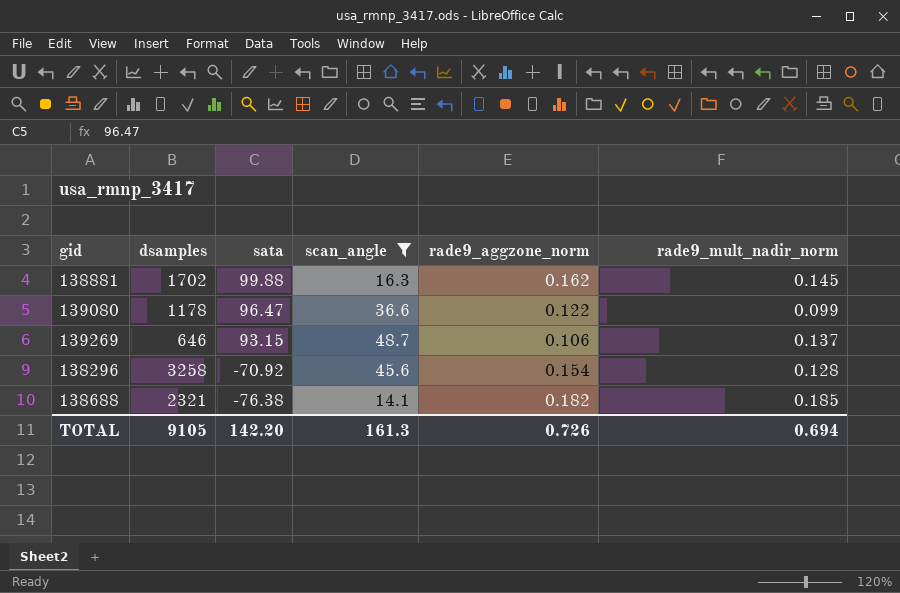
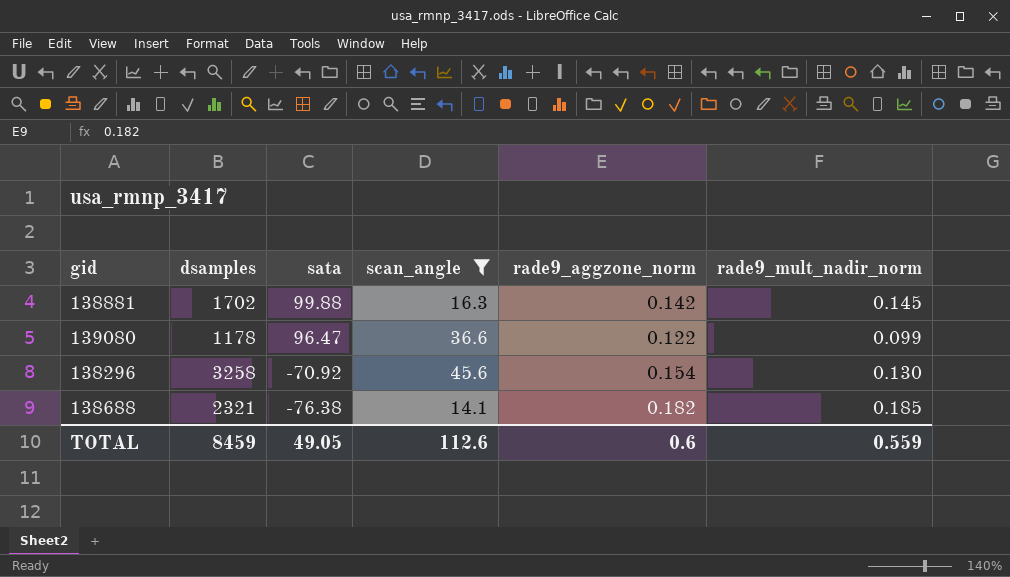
row 139269: 646 | 93.15 | 48.7 | 0.106 | 0.137 -> none
138881 | rade9_aggzone_norm: 0.162 -> 0.142
138296 | rade9_mult_nadir_norm: 0.128 -> 0.130
TOTAL | dsamples: 9105 -> 8459
TOTAL | sata: 142.20 -> 49.05
TOTAL | scan_angle: 161.3 -> 112.6
TOTAL | rade9_aggzone_norm: 0.726 -> 0.6
TOTAL | rade9_mult_nadir_norm: 0.694 -> 0.559

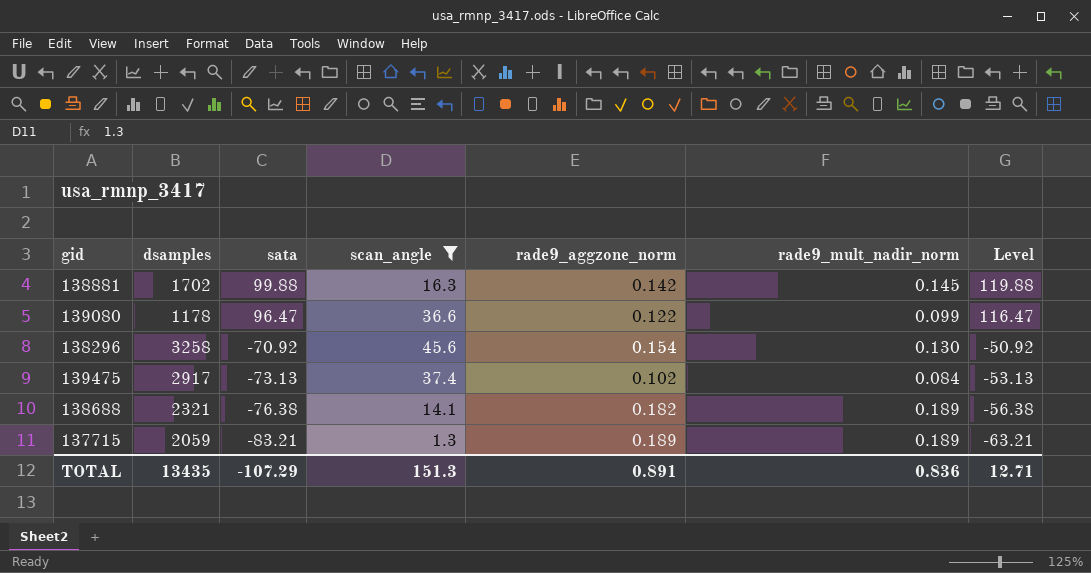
column Level | formula: none -> [sata] + 20
row 139475: none -> 2917 | -73.13 | 37.4 | 0.102 | 0.084 | -53.13
138688 | rade9_mult_nadir_norm: 0.185 -> 0.189
row 137715: none -> 2059 | -83.21 | 1.3 | 0.189 | 0.189 | -63.21
TOTAL | dsamples: 8459 -> 13435
TOTAL | sata: 49.05 -> -107.29
TOTAL | scan_angle: 112.6 -> 151.3
TOTAL | rade9_aggzone_norm: 0.6 -> 0.891
TOTAL | rade9_mult_nadir_norm: 0.559 -> 0.836

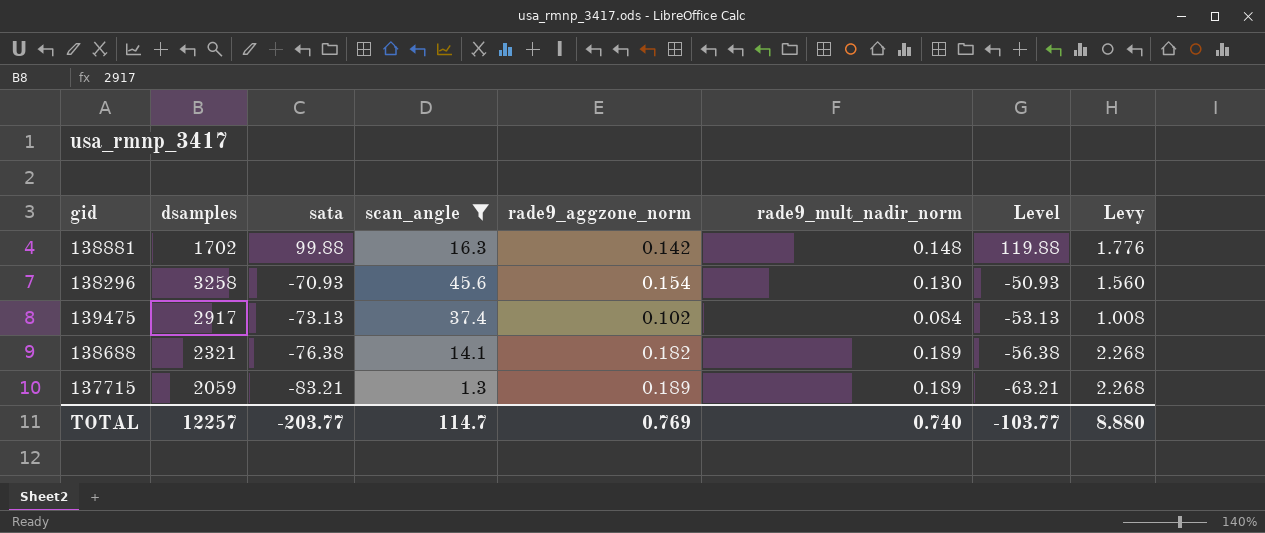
column Levy | formula: none -> [rade9_mult_nadir_norm] * 12
row 139080: 1178 | 96.47 | 36.6 | 0.122 | 0.099 | 116.47 -> none
138881 | rade9_mult_nadir_norm: 0.145 -> 0.148
138296 | sata: -70.92 -> -70.93
138296 | Level: -50.92 -> -50.93
TOTAL | dsamples: 13435 -> 12257
TOTAL | sata: -107.29 -> -203.77
TOTAL | scan_angle: 151.3 -> 114.7
TOTAL | rade9_aggzone_norm: 0.891 -> 0.769
TOTAL | rade9_mult_nadir_norm: 0.836 -> 0.740
TOTAL | Level: 12.71 -> -103.77

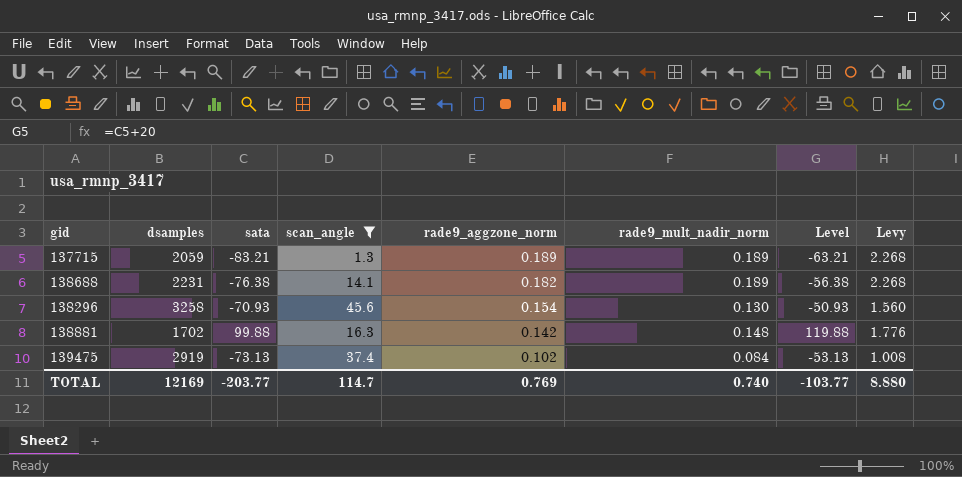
row order: sata descending -> rade9_aggzone_norm descending
138688 | dsamples: 2321 -> 2231
139475 | dsamples: 2917 -> 2919
TOTAL | dsamples: 12257 -> 12169

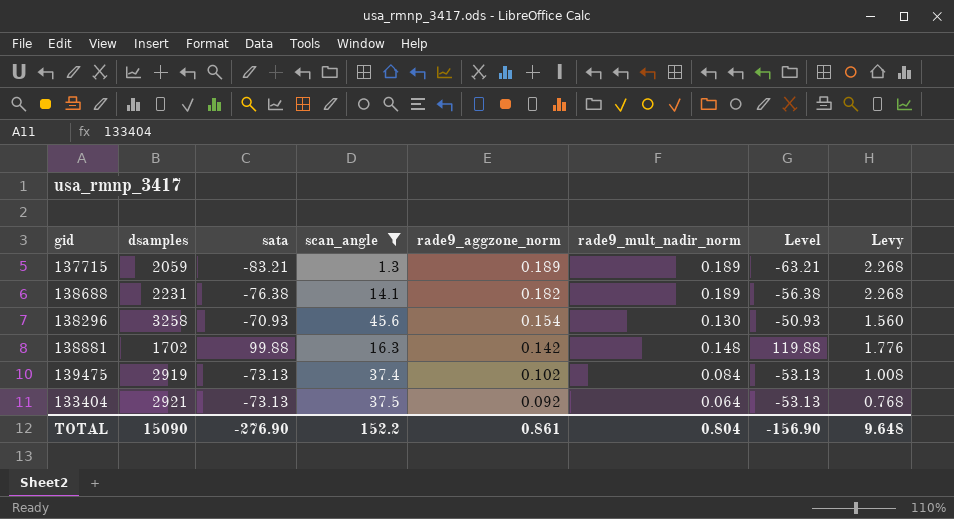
row 133404: none -> 2921 | -73.13 | 37.5 | 0.092 | 0.064 | -53.13 | 0.768
TOTAL | dsamples: 12169 -> 15090
TOTAL | sata: -203.77 -> -276.90
TOTAL | scan_angle: 114.7 -> 152.2
TOTAL | rade9_aggzone_norm: 0.769 -> 0.861
TOTAL | rade9_mult_nadir_norm: 0.740 -> 0.804
TOTAL | Level: -103.77 -> -156.90
TOTAL | Levy: 8.880 -> 9.648

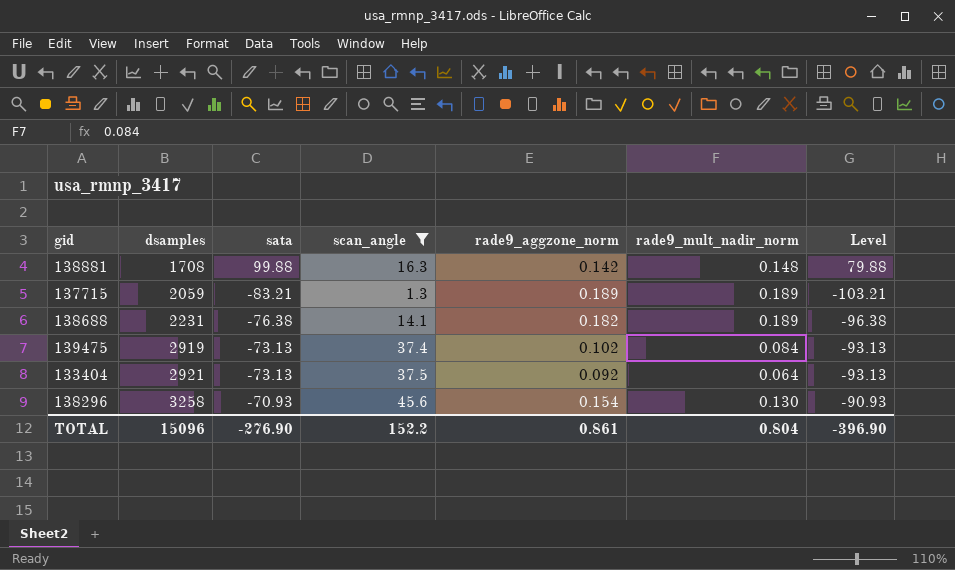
row order: rade9_aggzone_norm descending -> dsamples ascending
column Levy | formula: [rade9_mult_nadir_norm] * 12 -> none
column Level | formula: [sata] + 20 -> [sata] - 20
138881 | dsamples: 1702 -> 1708
TOTAL | dsamples: 15090 -> 15096
TOTAL | Level: -156.90 -> -396.90

